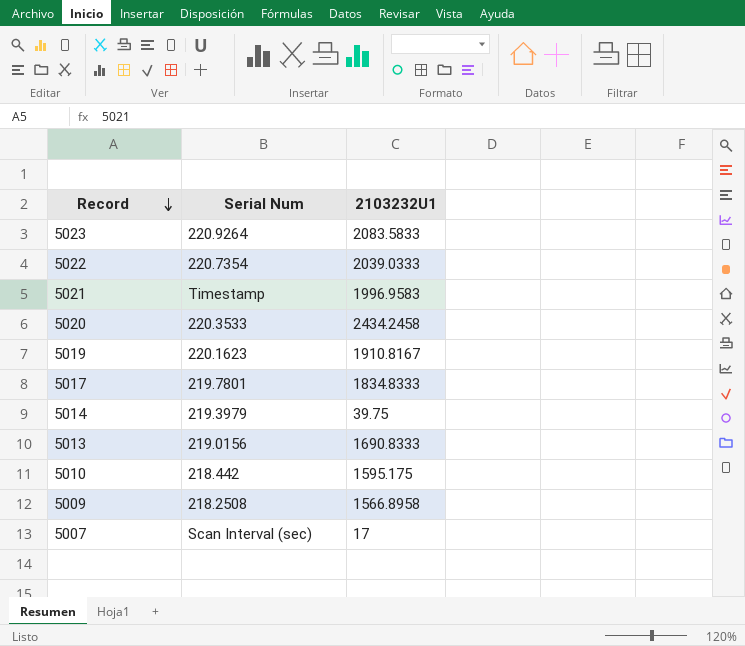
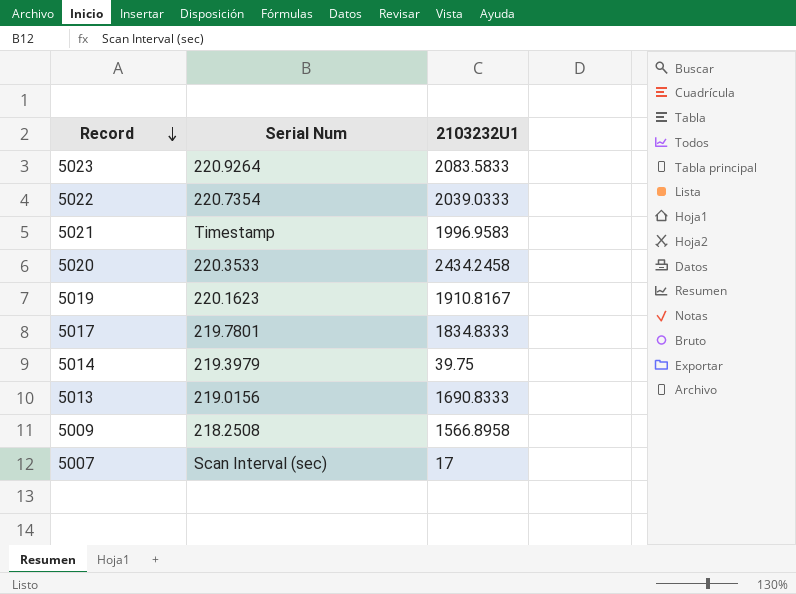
row 5010: 218.442 | 1595.175 -> none

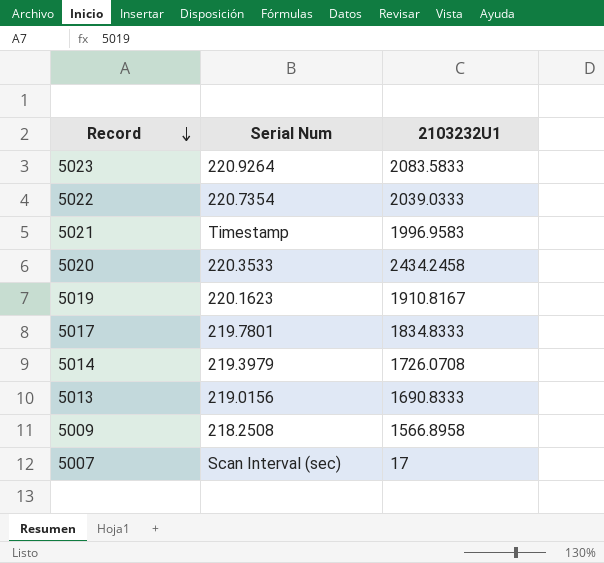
5014 | 2103232U1: 39.75 -> 1726.0708

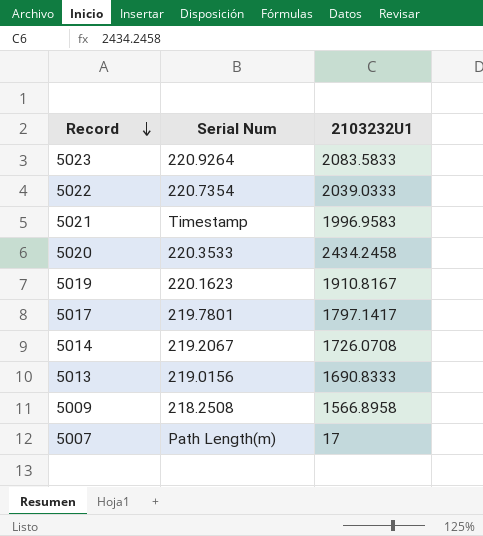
5017 | 2103232U1: 1834.8333 -> 1797.1417
5014 | Serial Num: 219.3979 -> 219.2067
5007 | Serial Num: Scan Interval (sec) -> Path Length(m)

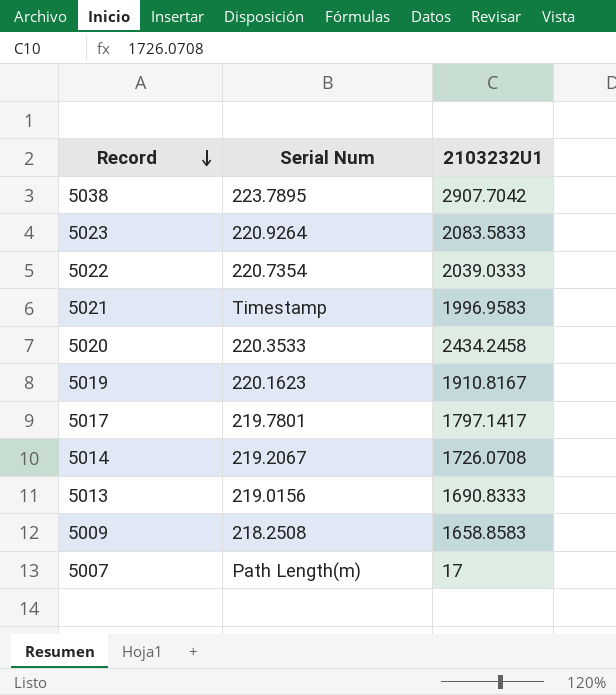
row 5038: none -> 223.7895 | 2907.7042
5009 | 2103232U1: 1566.8958 -> 1658.8583

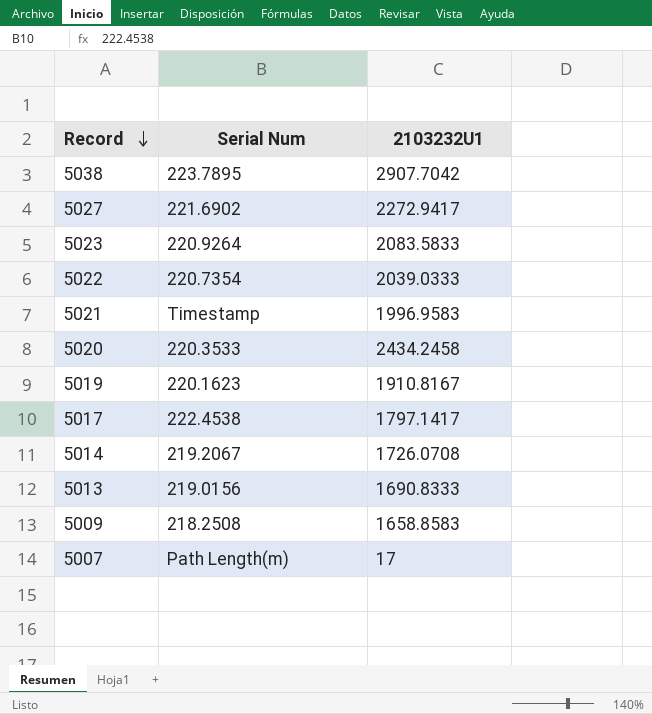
row 5027: none -> 221.6902 | 2272.9417
5017 | Serial Num: 219.7801 -> 222.4538

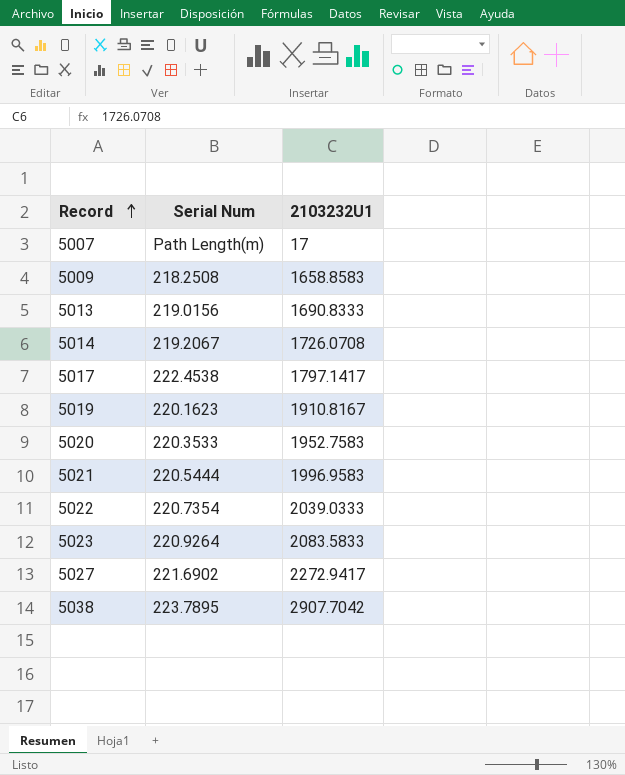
row order: Record descending -> Record ascending
5020 | 2103232U1: 2434.2458 -> 1952.7583
5021 | Serial Num: Timestamp -> 220.5444

